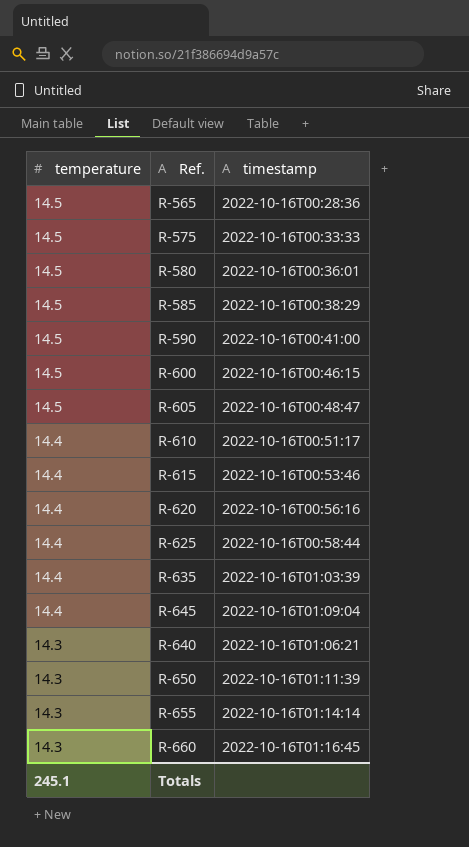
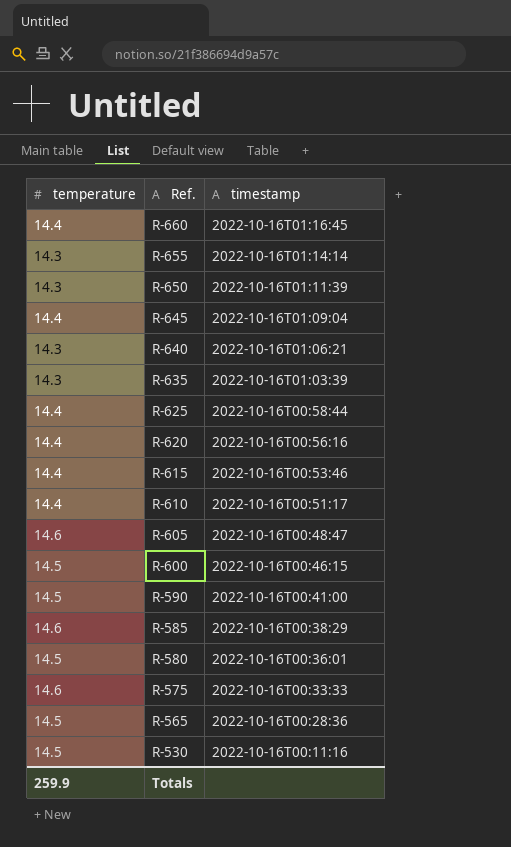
row order: temperature descending -> Ref. descending
R-660 | temperature: 14.3 -> 14.4
R-635 | temperature: 14.4 -> 14.3
R-605 | temperature: 14.5 -> 14.6
R-585 | temperature: 14.5 -> 14.6
R-575 | temperature: 14.5 -> 14.6
row R-530: none -> 14.5 | 2022-10-16T00:11:16
Totals | temperature: 245.1 -> 259.9

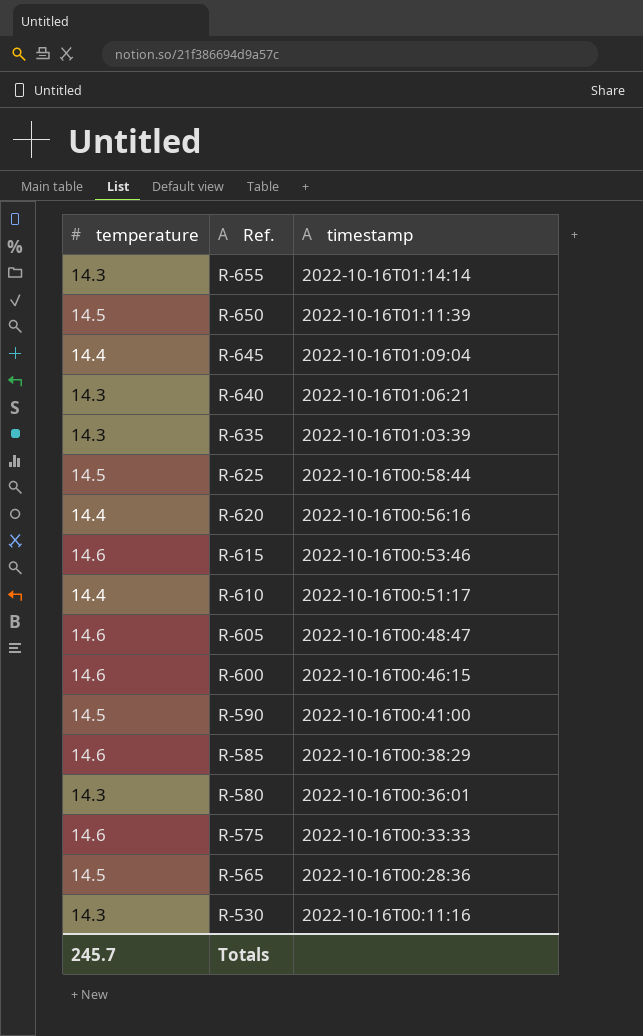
row R-660: 14.4 | 2022-10-16T01:16:45 -> none
R-650 | temperature: 14.3 -> 14.5
R-625 | temperature: 14.4 -> 14.5
R-615 | temperature: 14.4 -> 14.6
R-600 | temperature: 14.5 -> 14.6
R-580 | temperature: 14.5 -> 14.3
R-530 | temperature: 14.5 -> 14.3
Totals | temperature: 259.9 -> 245.7

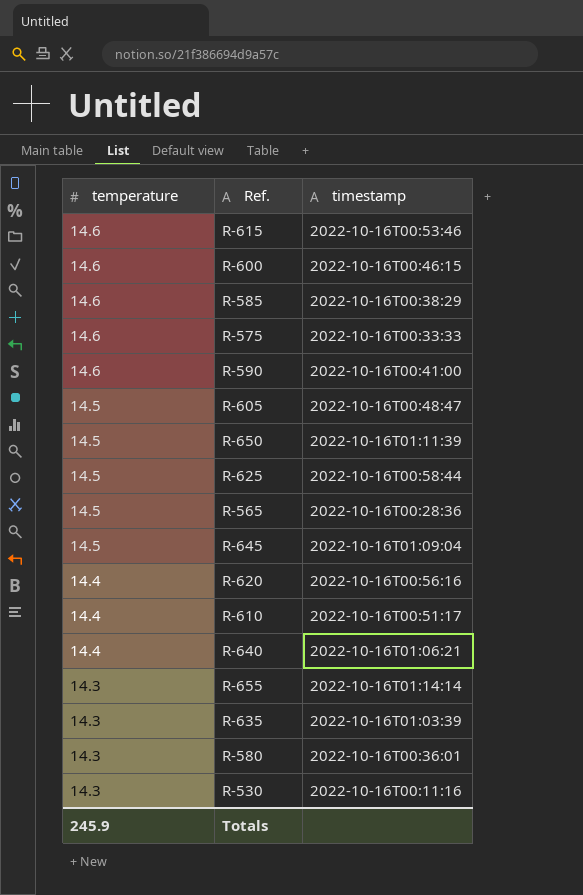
row order: Ref. descending -> temperature descending
R-590 | temperature: 14.5 -> 14.6
R-605 | temperature: 14.6 -> 14.5
R-645 | temperature: 14.4 -> 14.5
R-640 | temperature: 14.3 -> 14.4
Totals | temperature: 245.7 -> 245.9

